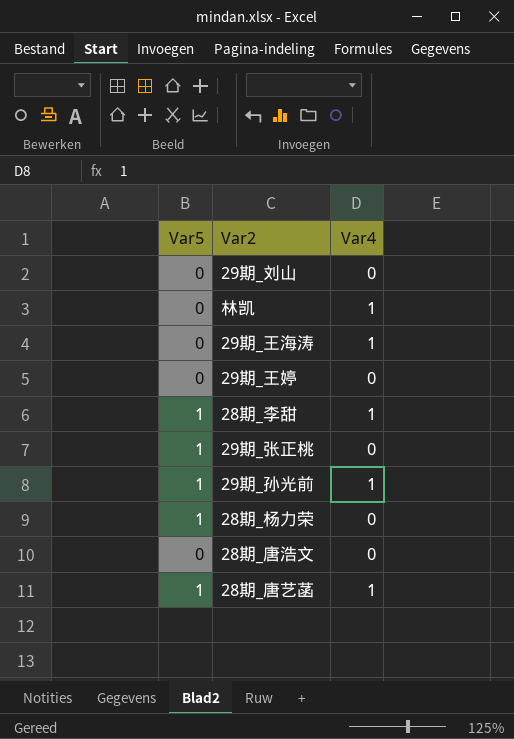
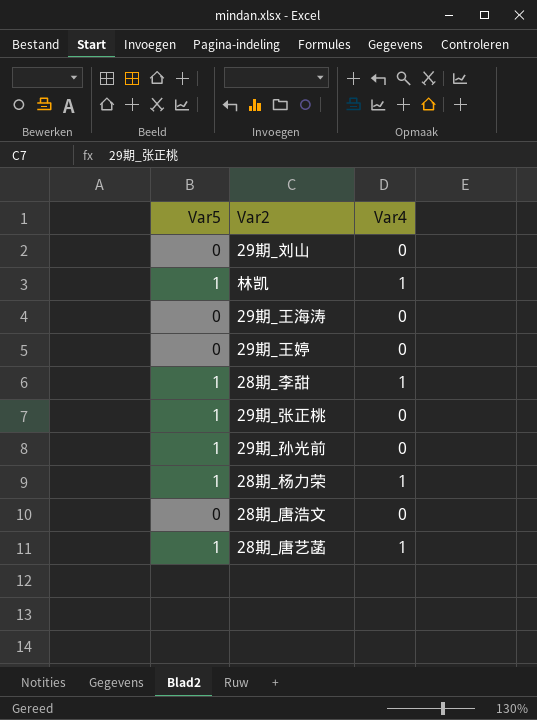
林凯 | Var5: 0 -> 1
29期_王海涛 | Var4: 1 -> 0
29期_孙光前 | Var4: 1 -> 0
28期_杨力荣 | Var4: 0 -> 1

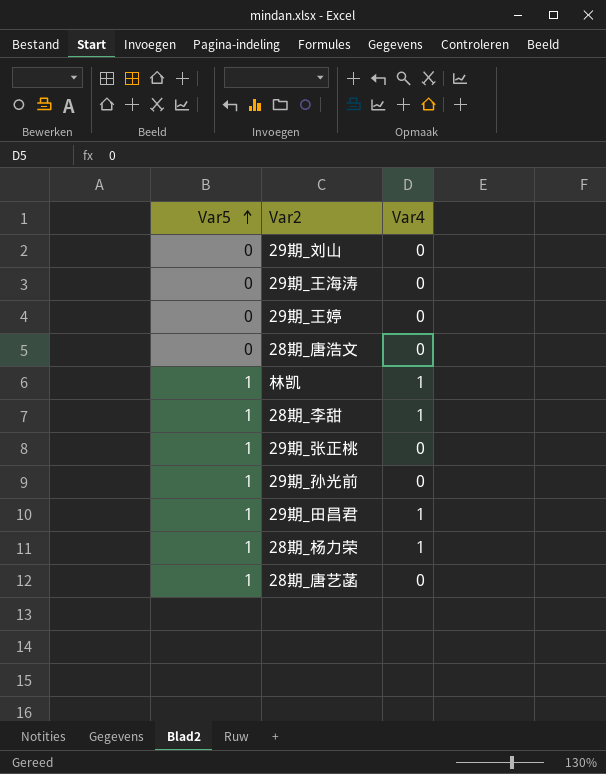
row order: none -> Var5 ascending
row 29期_田昌君: none -> 1 | 1
28期_唐艺菡 | Var4: 1 -> 0

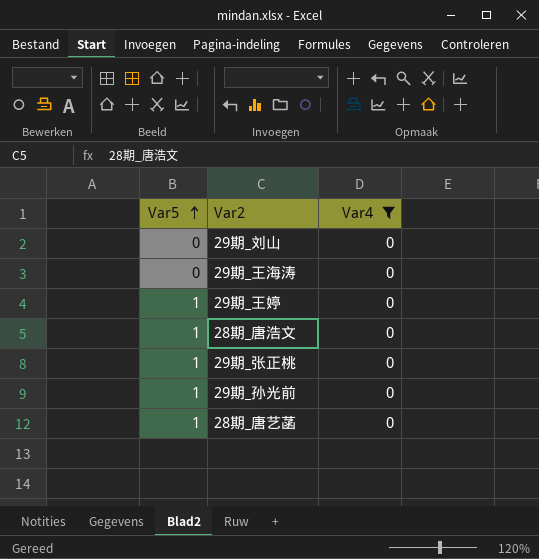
filter: none -> Var4 = 0
29期_王婷 | Var5: 0 -> 1
28期_唐浩文 | Var5: 0 -> 1

